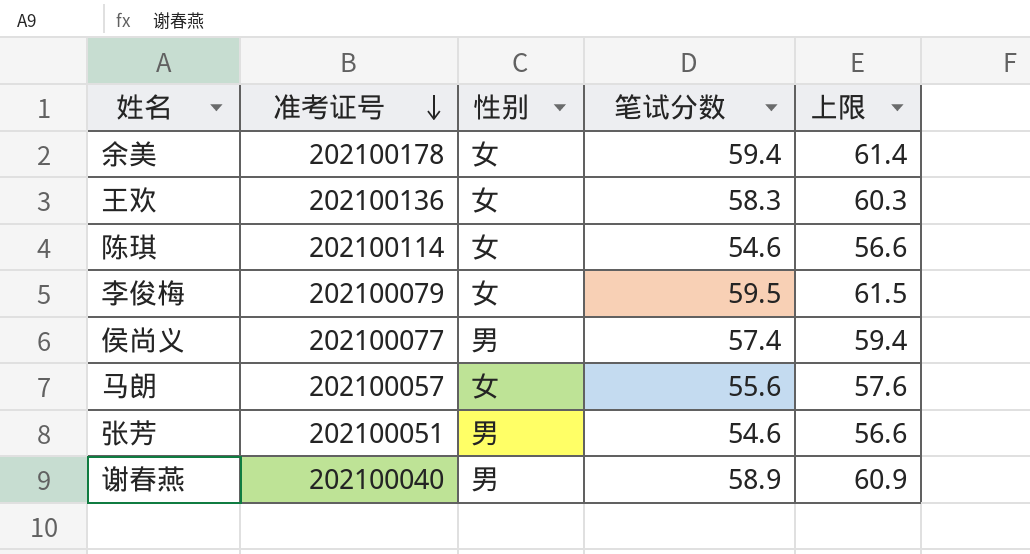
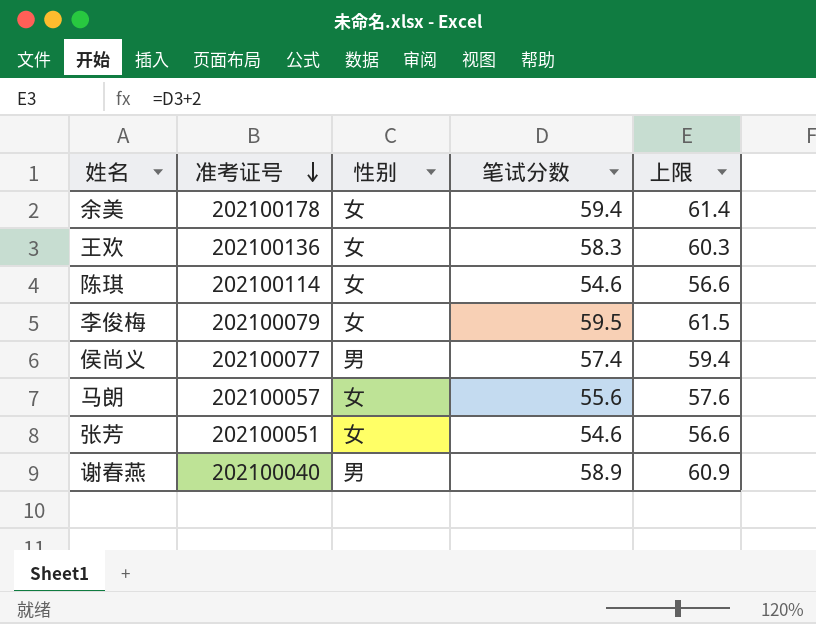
张芳 | 性别: 男 -> 女

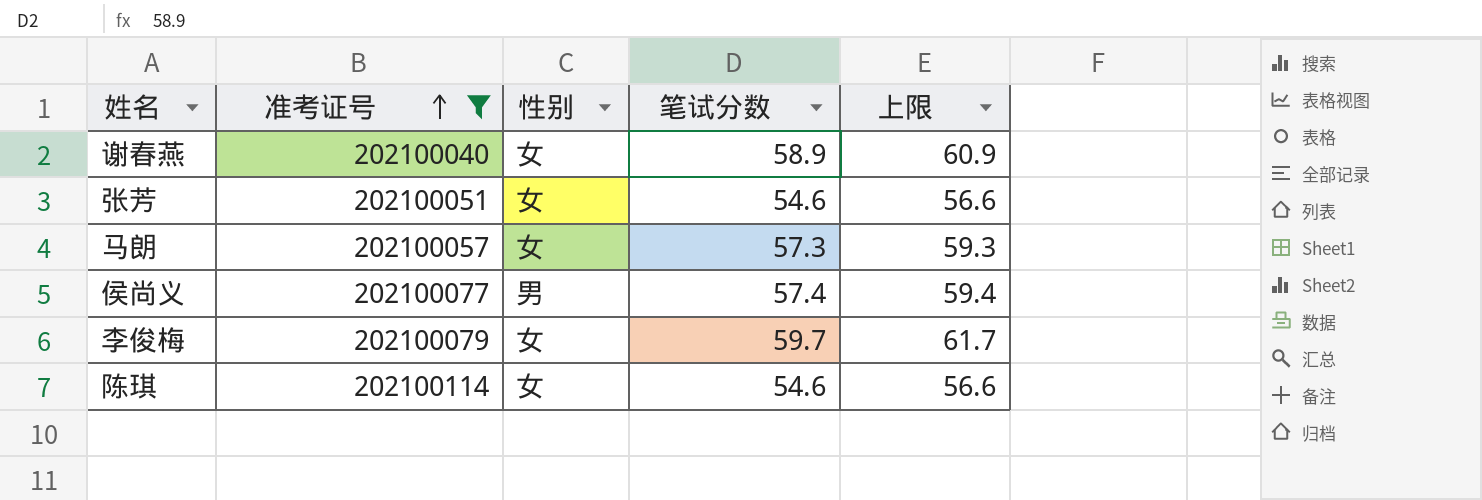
filter: none -> 准考证号 <= 202100114
row order: 准考证号 descending -> 准考证号 ascending
谢春燕 | 性别: 男 -> 女
马朗 | 笔试分数: 55.6 -> 57.3
马朗 | 上限: 57.6 -> 59.3
李俊梅 | 笔试分数: 59.5 -> 59.7
李俊梅 | 上限: 61.5 -> 61.7

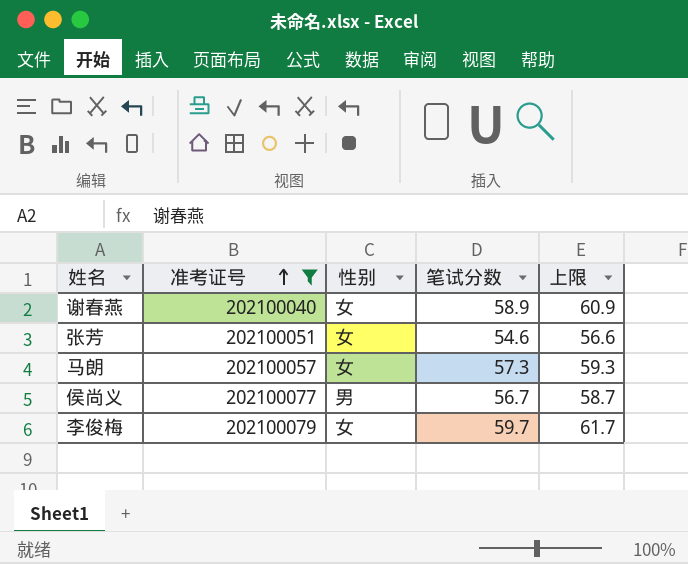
row 陈琪: 202100114 | 女 | 54.6 | 56.6 -> none
侯尚义 | 笔试分数: 57.4 -> 56.7
侯尚义 | 上限: 59.4 -> 58.7

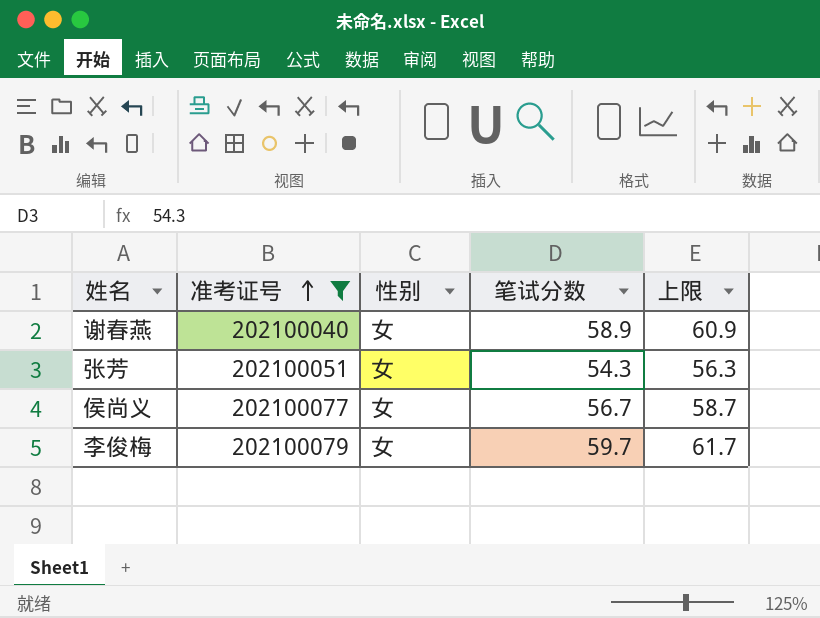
row 马朗: 202100057 | 女 | 57.3 | 59.3 -> none
张芳 | 笔试分数: 54.6 -> 54.3
张芳 | 上限: 56.6 -> 56.3
侯尚义 | 性别: 男 -> 女

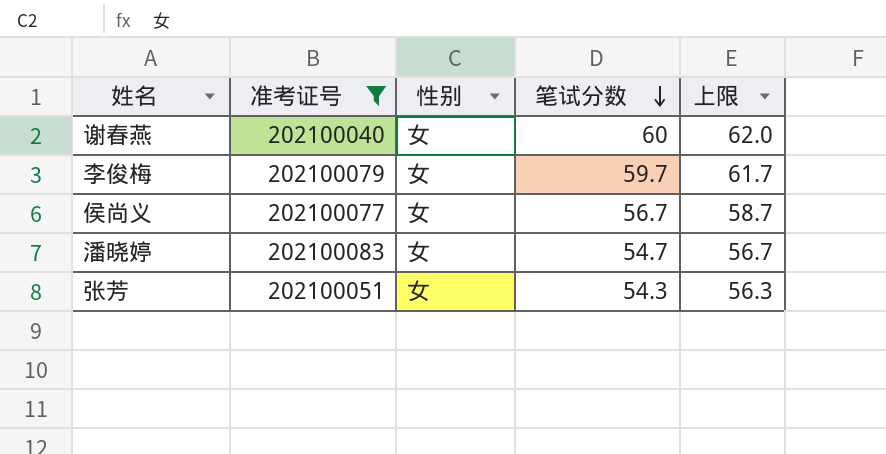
row order: 准考证号 ascending -> 笔试分数 descending
谢春燕 | 笔试分数: 58.9 -> 60
谢春燕 | 上限: 60.9 -> 62.0
row 潘晓婷: none -> 202100083 | 女 | 54.7 | 56.7

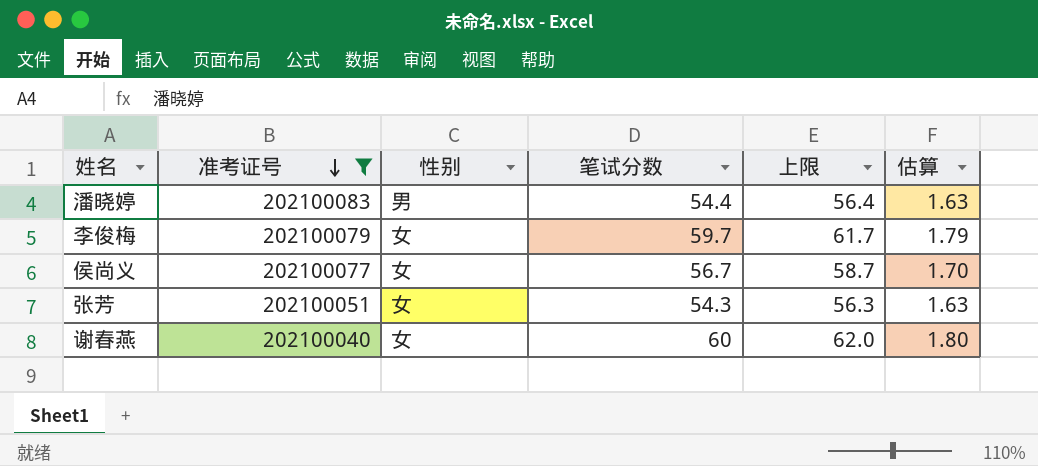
row order: 笔试分数 descending -> 准考证号 descending
column 估算 | formula: none -> [笔试分数] * 0.03
潘晓婷 | 性别: 女 -> 男
潘晓婷 | 笔试分数: 54.7 -> 54.4
潘晓婷 | 上限: 56.7 -> 56.4

